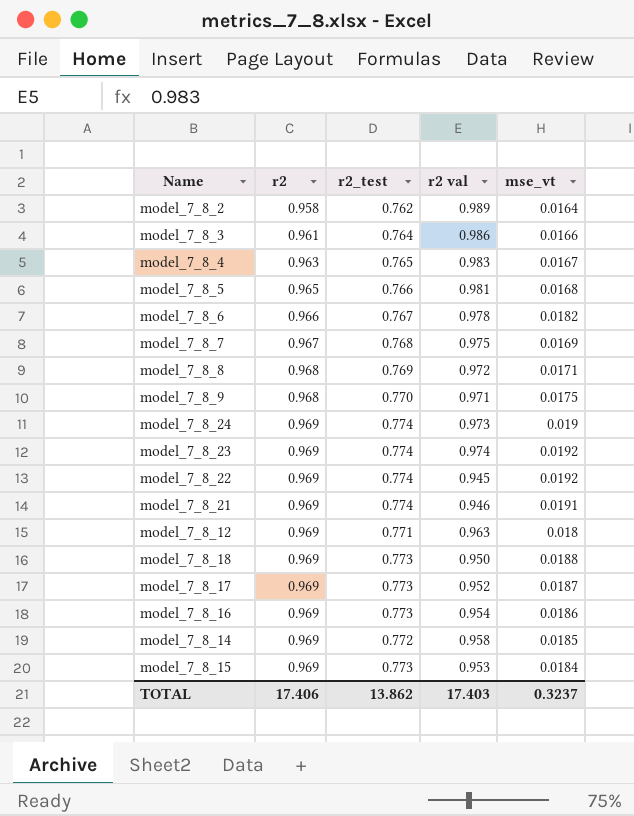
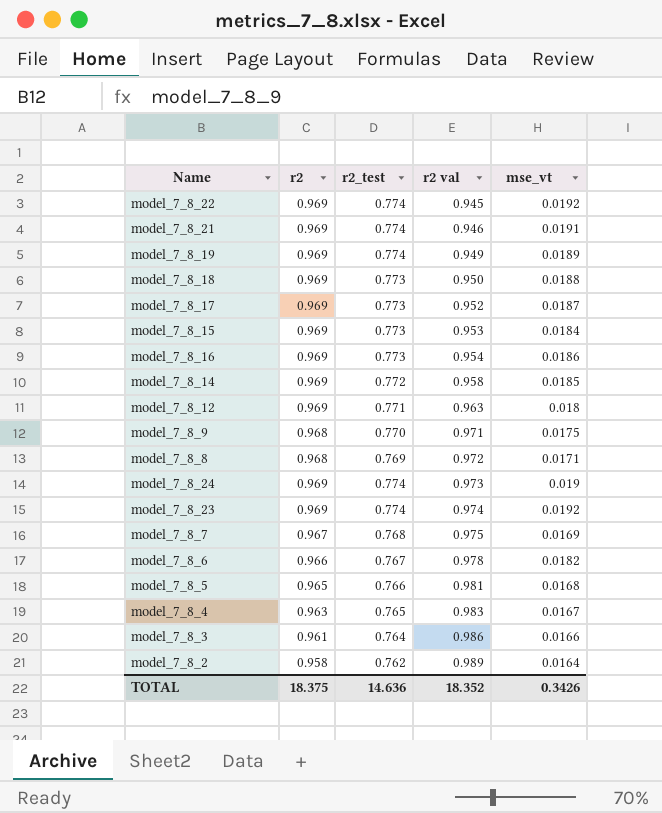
row order: r2 ascending -> r2 val ascending
row model_7_8_19: none -> 0.969 | 0.774 | 0.949 | 0.0189
TOTAL | r2: 17.406 -> 18.375
TOTAL | r2_test: 13.862 -> 14.636
TOTAL | r2 val: 17.403 -> 18.352
TOTAL | mse_vt: 0.3237 -> 0.3426

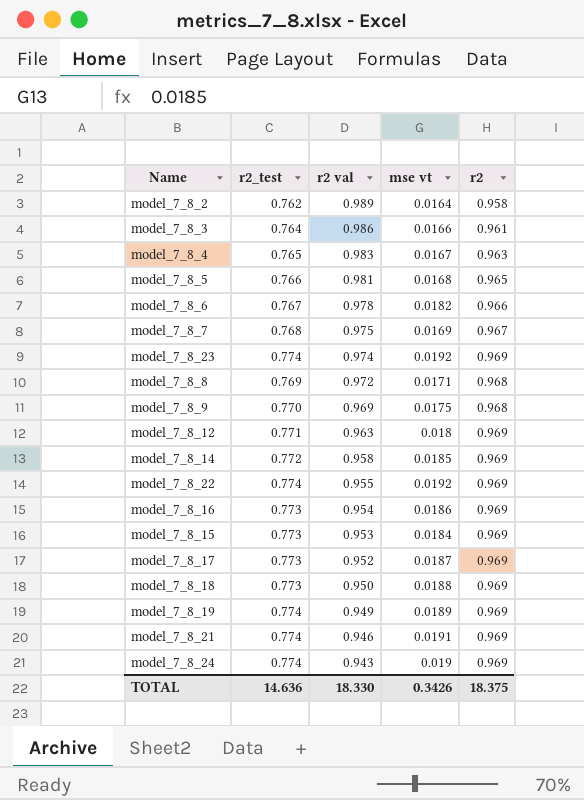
row order: r2 val ascending -> r2 val descending
column name: mse_vt -> mse vt
column r2 | position: 2 -> 5
model_7_8_9 | r2 val: 0.971 -> 0.969
model_7_8_22 | r2 val: 0.945 -> 0.955
model_7_8_24 | r2 val: 0.973 -> 0.943
TOTAL | r2 val: 18.352 -> 18.330

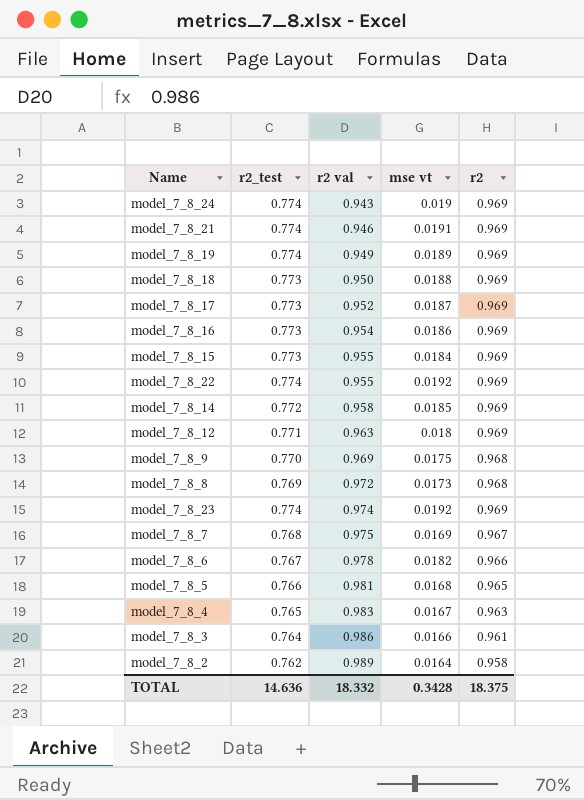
row order: r2 val descending -> r2 val ascending
model_7_8_15 | r2 val: 0.953 -> 0.955
model_7_8_8 | mse vt: 0.0171 -> 0.0173
TOTAL | r2 val: 18.330 -> 18.332
TOTAL | mse vt: 0.3426 -> 0.3428

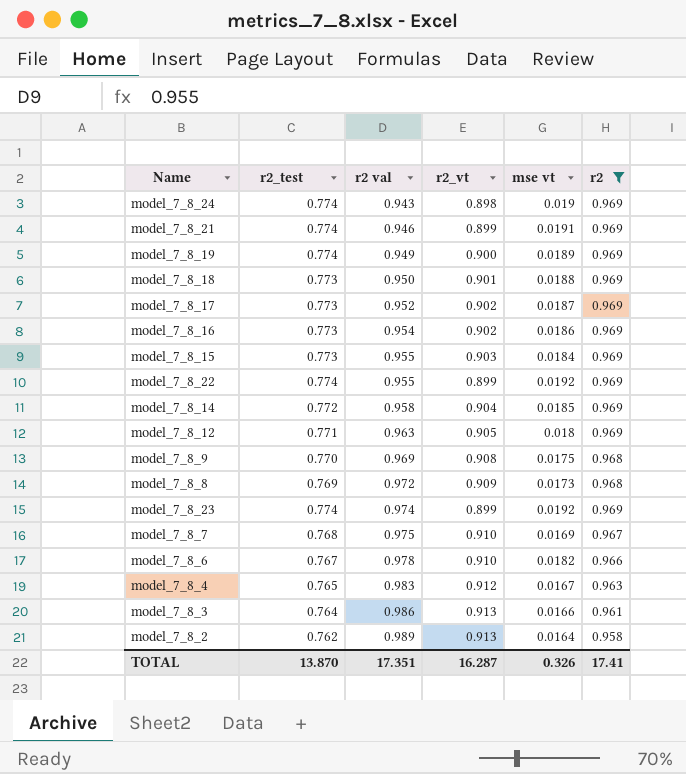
filter: none -> r2 != 0.965
column r2_vt | position: none -> 4
TOTAL | r2_test: 14.636 -> 13.870
TOTAL | r2 val: 18.332 -> 17.351
TOTAL | mse vt: 0.3428 -> 0.326
TOTAL | r2: 18.375 -> 17.41

